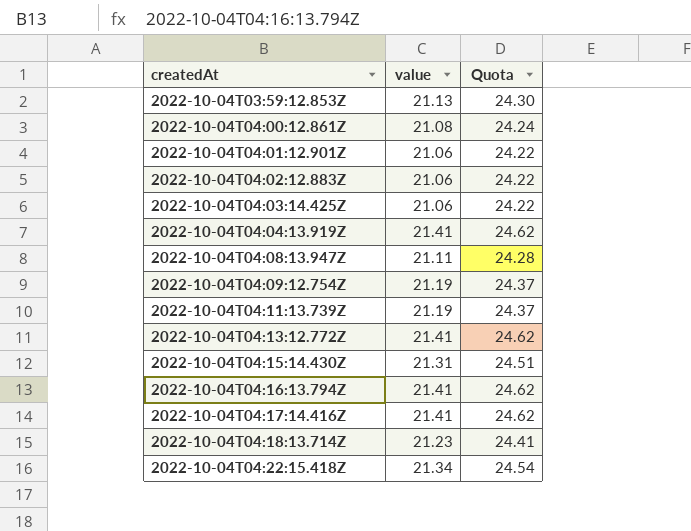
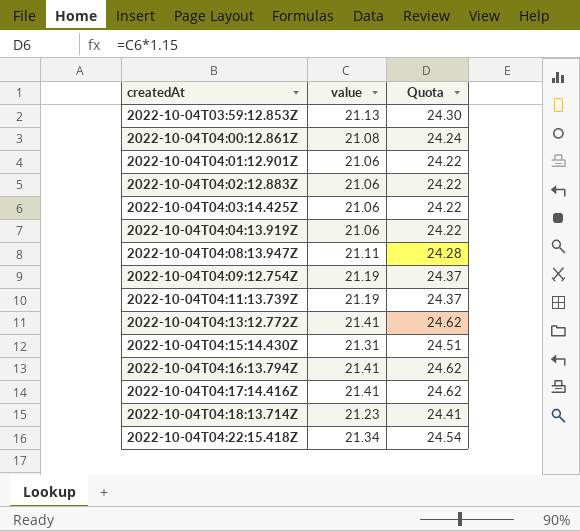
2022-10-04T04:04:13.919Z | value: 21.41 -> 21.06
2022-10-04T04:04:13.919Z | Quota: 24.62 -> 24.22

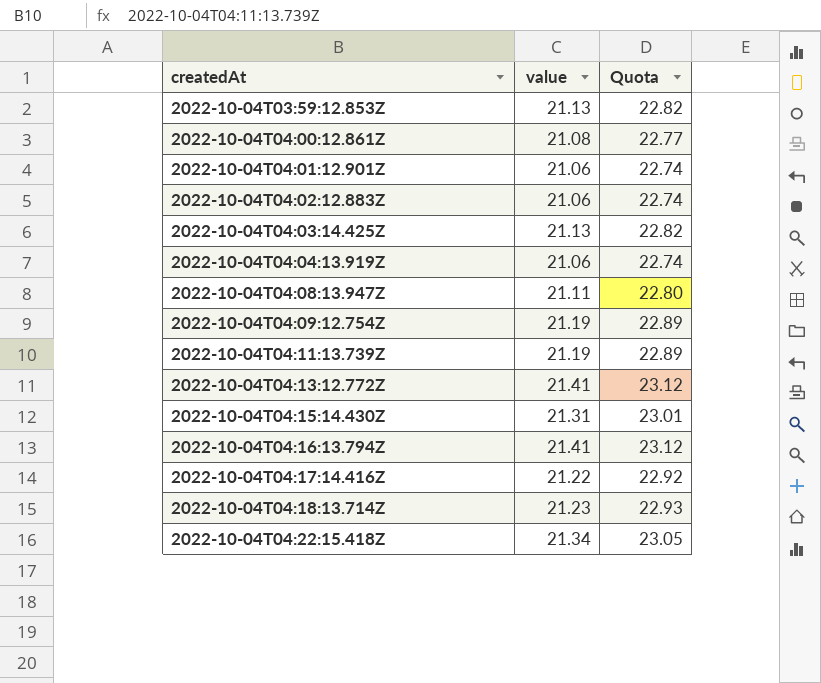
column Quota | formula: [value] * 1.15 -> [value] * 1.08
2022-10-04T04:03:14.425Z | value: 21.06 -> 21.13
2022-10-04T04:17:14.416Z | value: 21.41 -> 21.22

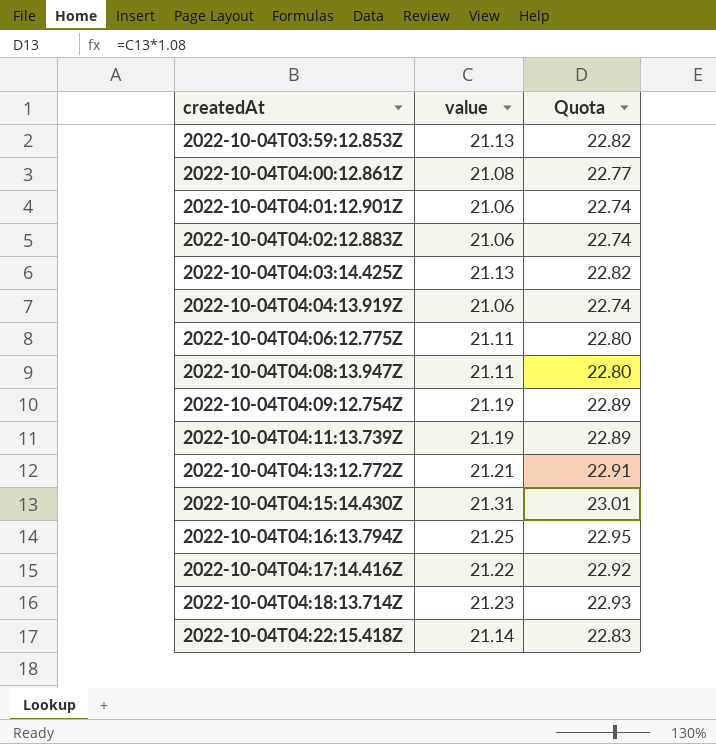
row 2022-10-04T04:06:12.775Z: none -> 21.11 | 22.80
2022-10-04T04:13:12.772Z | value: 21.41 -> 21.21
2022-10-04T04:13:12.772Z | Quota: 23.12 -> 22.91
2022-10-04T04:16:13.794Z | value: 21.41 -> 21.25
2022-10-04T04:16:13.794Z | Quota: 23.12 -> 22.95
2022-10-04T04:22:15.418Z | value: 21.34 -> 21.14
2022-10-04T04:22:15.418Z | Quota: 23.05 -> 22.83

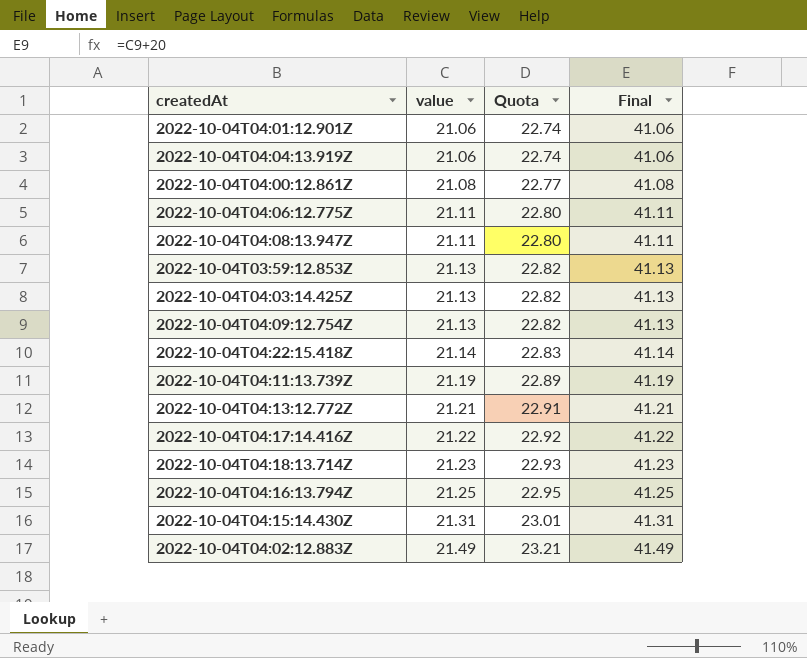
row order: createdAt ascending -> value ascending
column Final | formula: none -> [value] + 20
2022-10-04T04:09:12.754Z | value: 21.19 -> 21.13
2022-10-04T04:09:12.754Z | Quota: 22.89 -> 22.82
2022-10-04T04:02:12.883Z | value: 21.06 -> 21.49
2022-10-04T04:02:12.883Z | Quota: 22.74 -> 23.21

